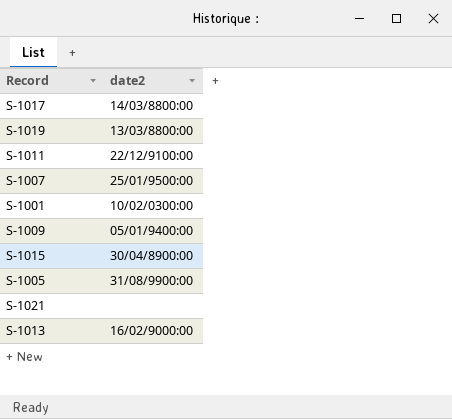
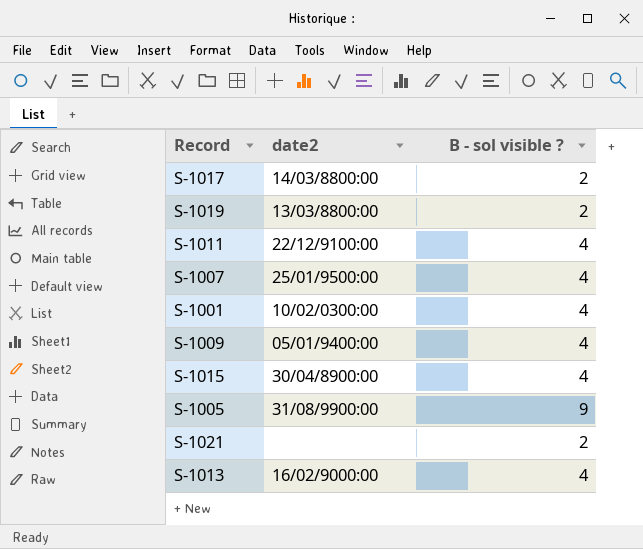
column B - sol visible ? | position: none -> 3

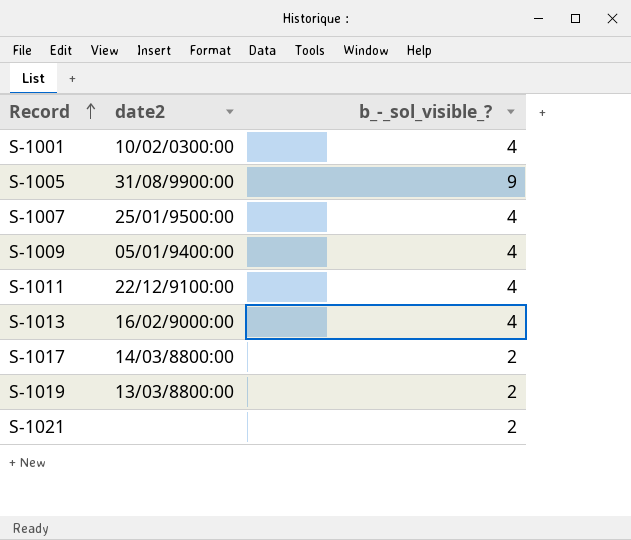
row order: none -> Record ascending
column name: B - sol visible ? -> b_-_sol_visible_?
row S-1015: 30/04/8900:00 | 4 -> none

